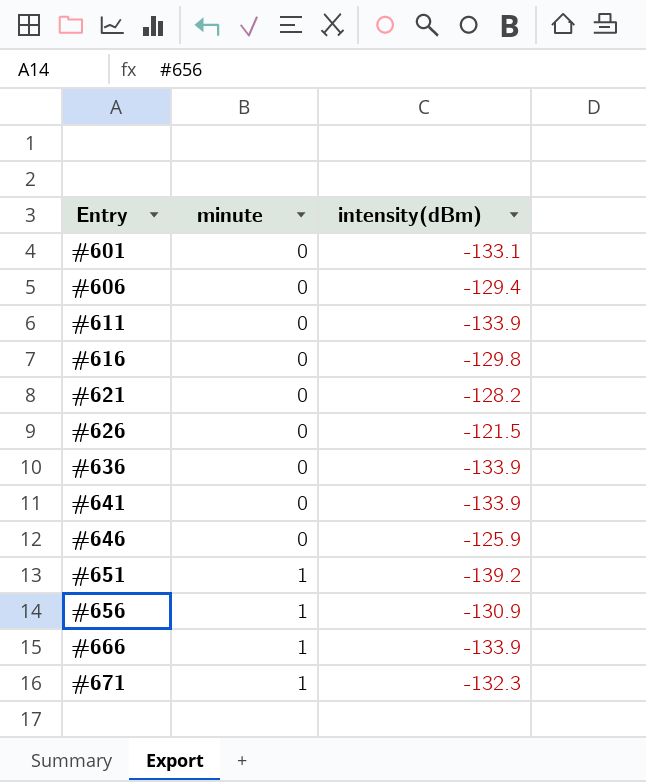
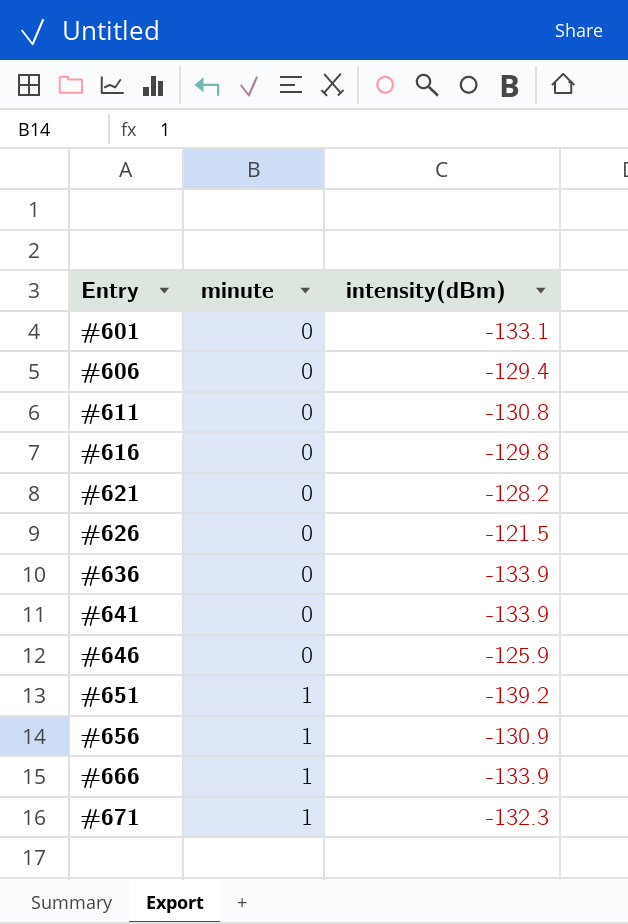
#611 | intensity(dBm): -133.9 -> -130.8

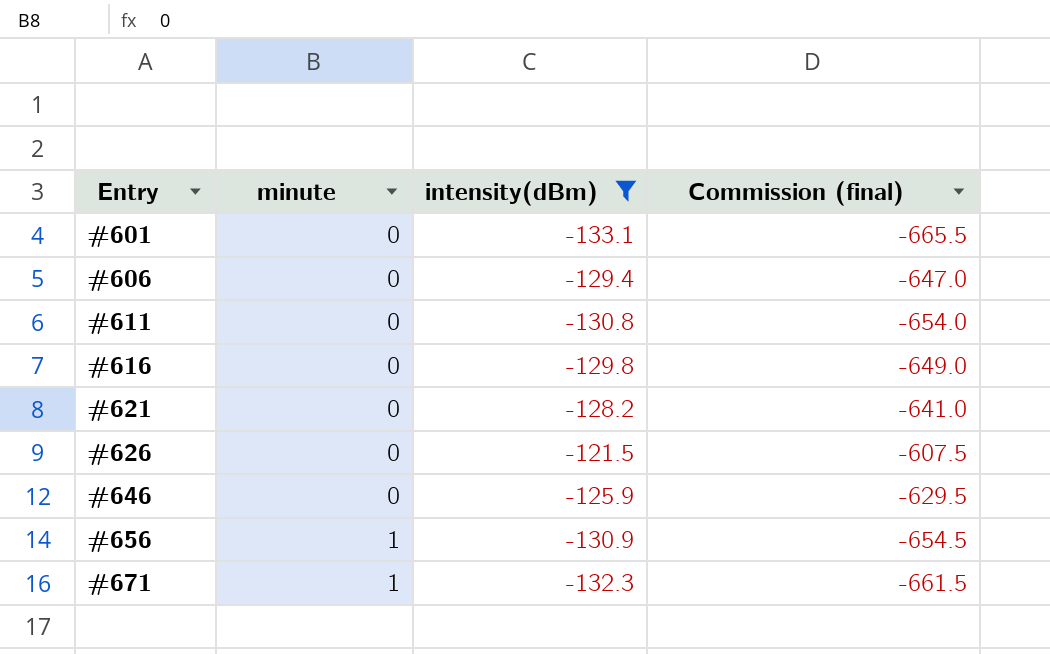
filter: none -> intensity(dBm) >= -133.1
column Commission (final) | formula: none -> [intensity(dBm)] * 5

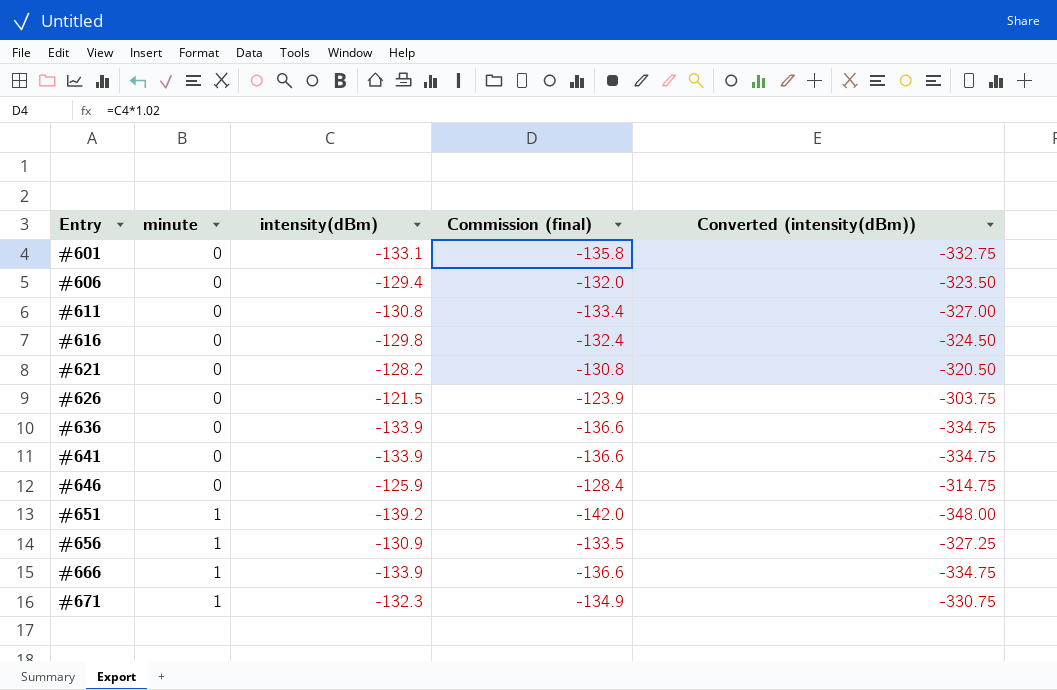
filter: intensity(dBm) >= -133.1 -> none
column Commission (final) | formula: [intensity(dBm)] * 5 -> [intensity(dBm)] * 1.02
column Converted (intensity(dBm)) | formula: none -> [intensity(dBm)] * 2.5

